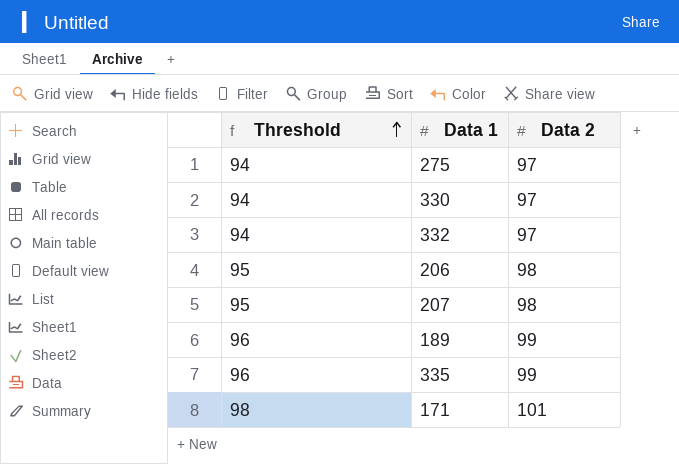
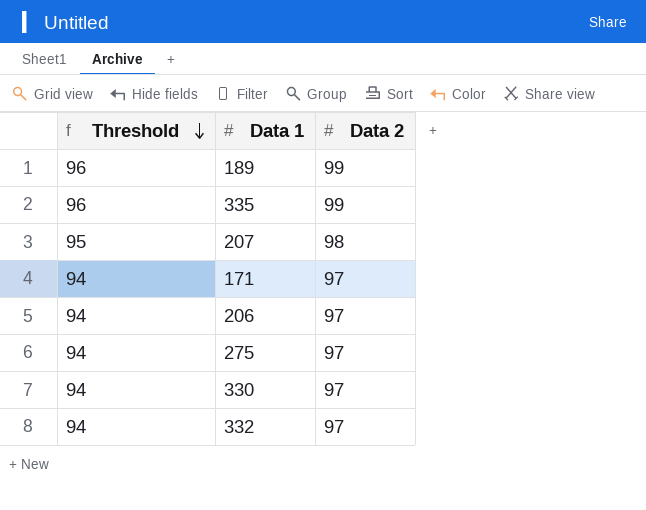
row order: Threshold ascending -> Threshold descending
171 | Threshold: 98 -> 94
171 | Data 2: 101 -> 97
206 | Threshold: 95 -> 94
206 | Data 2: 98 -> 97

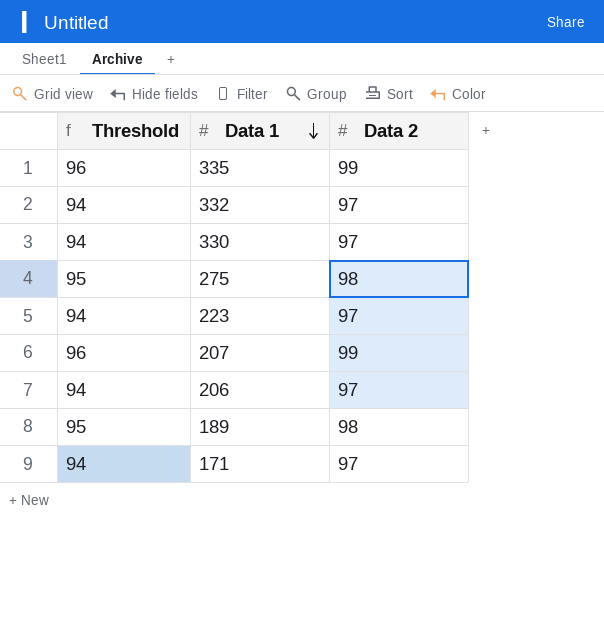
row order: Threshold descending -> Data 1 descending
275 | Threshold: 94 -> 95
275 | Data 2: 97 -> 98
row 223: none -> 94 | 97
207 | Threshold: 95 -> 96
207 | Data 2: 98 -> 99
189 | Threshold: 96 -> 95
189 | Data 2: 99 -> 98

